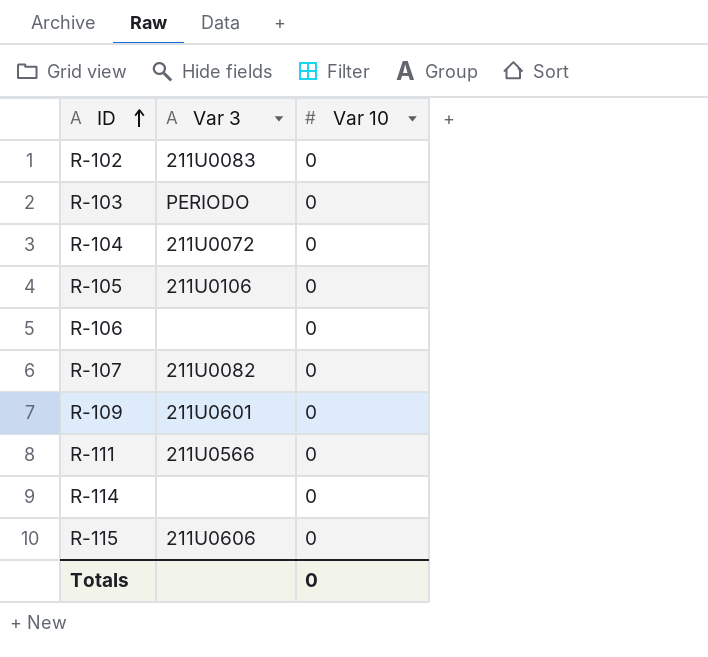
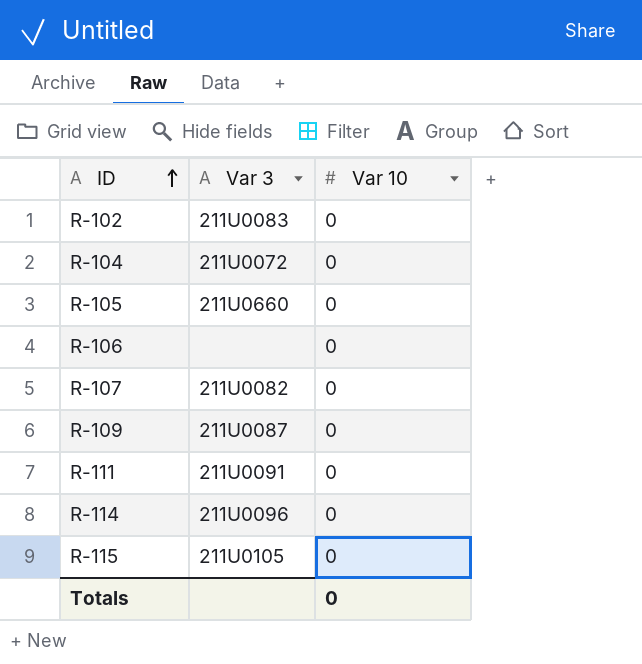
row R-103: PERIODO | 0 -> none
R-105 | Var 3: 211U0106 -> 211U0660
R-109 | Var 3: 211U0601 -> 211U0087
R-111 | Var 3: 211U0566 -> 211U0091
R-114 | Var 3: none -> 211U0096
R-115 | Var 3: 211U0606 -> 211U0105

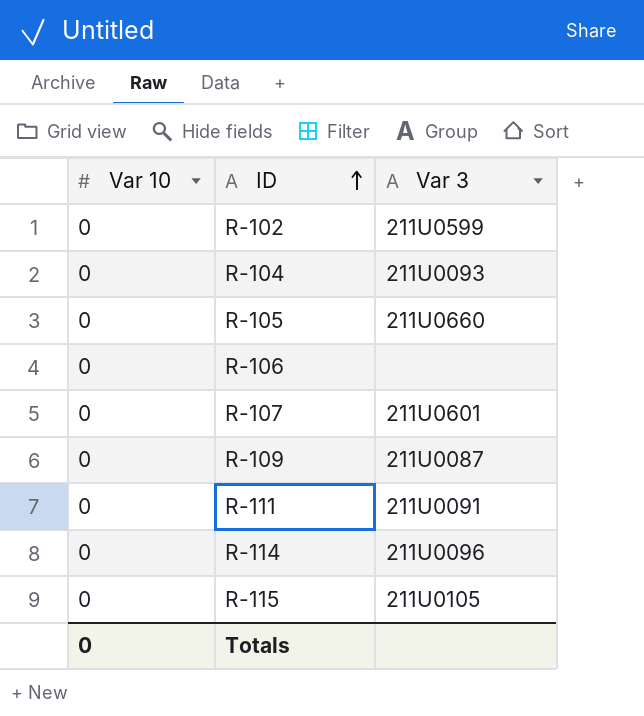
column Var 10 | position: 3 -> 1
R-102 | Var 3: 211U0083 -> 211U0599
R-104 | Var 3: 211U0072 -> 211U0093
R-107 | Var 3: 211U0082 -> 211U0601

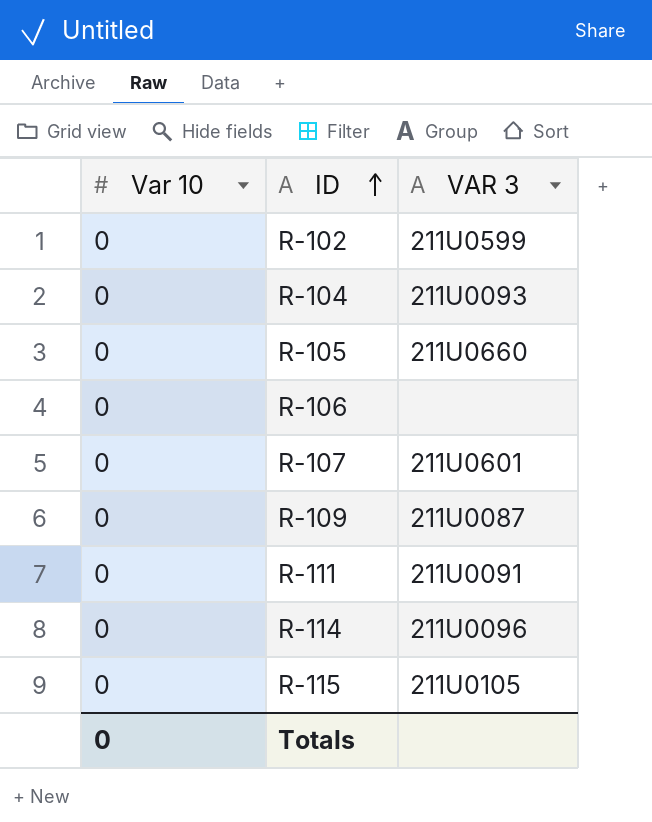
column name: Var 3 -> VAR 3

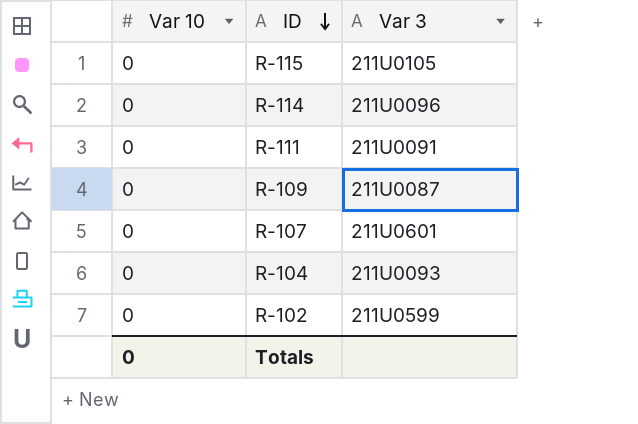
row order: ID ascending -> ID descending
column name: VAR 3 -> Var 3
row R-105: 0 | 211U0660 -> none
row R-106: 0 | none -> none

